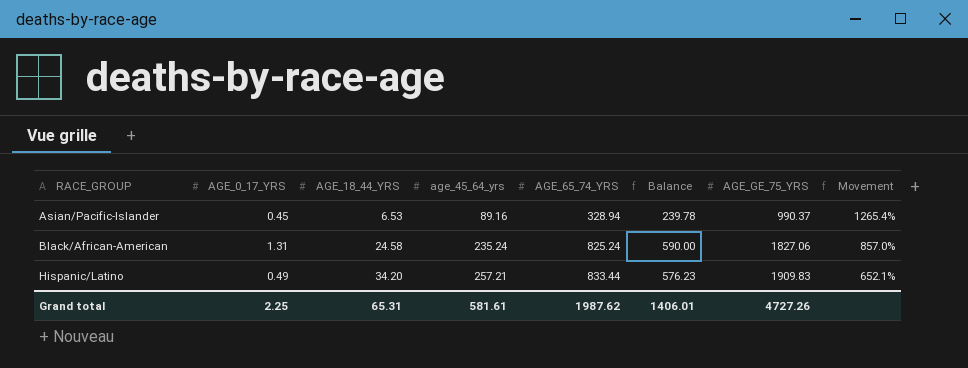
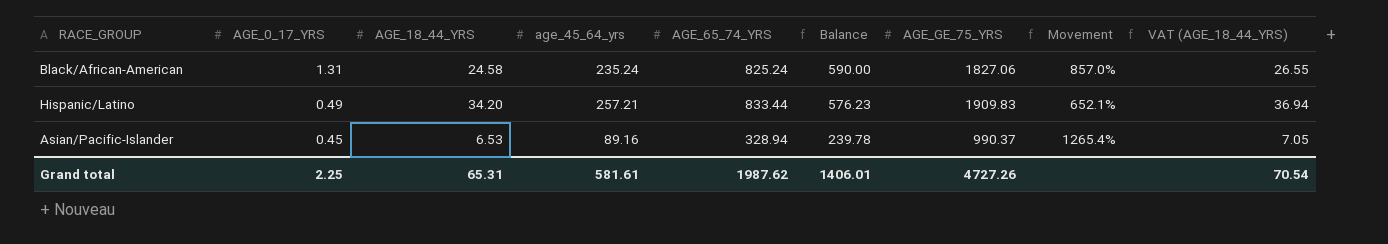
row order: RACE_GROUP ascending -> AGE_0_17_YRS descending
column VAT (AGE_18_44_YRS) | formula: none -> [AGE_18_44_YRS] * 1.08

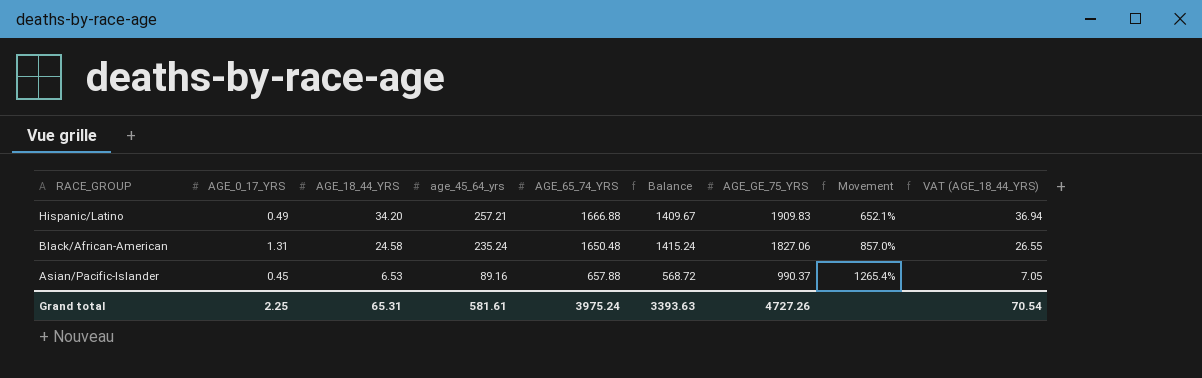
row order: AGE_0_17_YRS descending -> RACE_GROUP descending
Hispanic/Latino | AGE_65_74_YRS: 833.44 -> 1666.88
Hispanic/Latino | Balance: 576.23 -> 1409.67
Black/African-American | AGE_65_74_YRS: 825.24 -> 1650.48
Black/African-American | Balance: 590.00 -> 1415.24
Asian/Pacific-Islander | AGE_65_74_YRS: 328.94 -> 657.88
Asian/Pacific-Islander | Balance: 239.78 -> 568.72
Grand total | AGE_65_74_YRS: 1987.62 -> 3975.24
Grand total | Balance: 1406.01 -> 3393.63

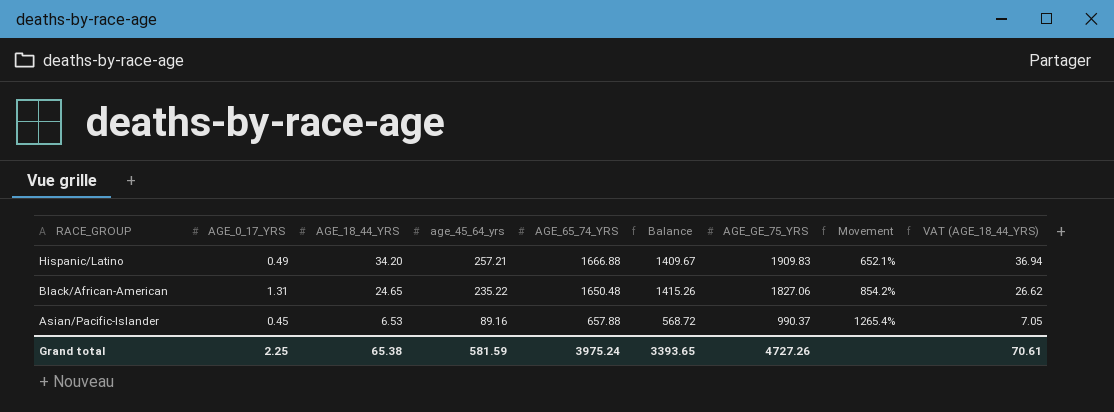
Black/African-American | AGE_18_44_YRS: 24.58 -> 24.65
Black/African-American | age_45_64_yrs: 235.24 -> 235.22
Black/African-American | Balance: 1415.24 -> 1415.26
Black/African-American | Movement: 857.0% -> 854.2%
Black/African-American | VAT (AGE_18_44_YRS): 26.55 -> 26.62
Grand total | AGE_18_44_YRS: 65.31 -> 65.38
Grand total | age_45_64_yrs: 581.61 -> 581.59
Grand total | Balance: 3393.63 -> 3393.65
Grand total | VAT (AGE_18_44_YRS): 70.54 -> 70.61

